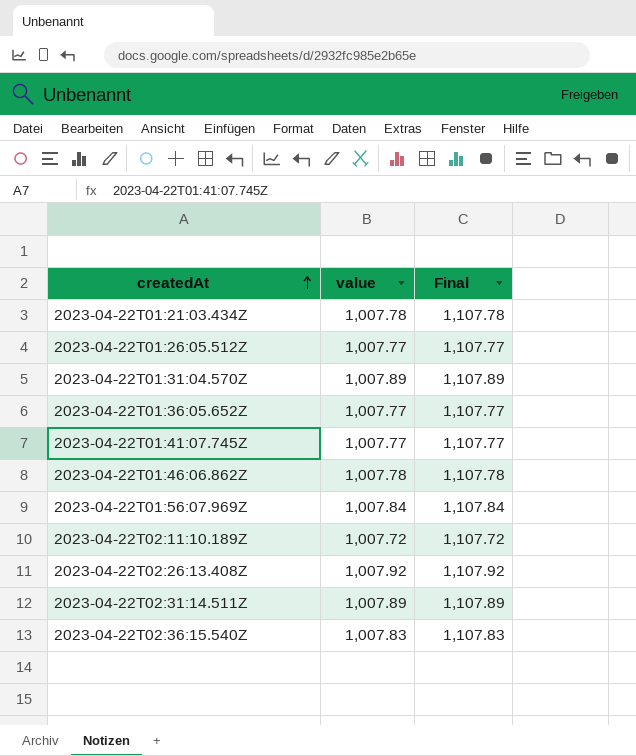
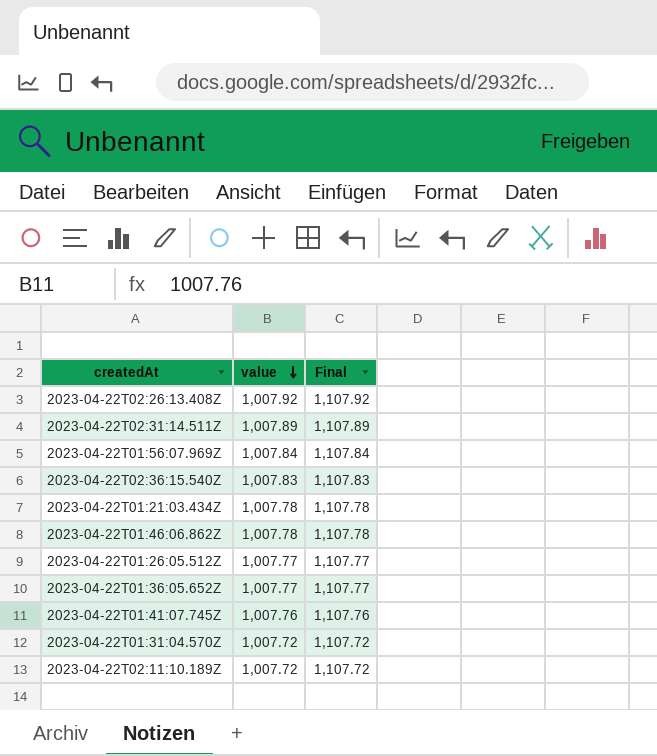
row order: createdAt ascending -> value descending
2023-04-22T01:41:07.745Z | value: 1,007.77 -> 1,007.76
2023-04-22T01:41:07.745Z | Final: 1,107.77 -> 1,107.76
2023-04-22T01:31:04.570Z | value: 1,007.89 -> 1,007.72
2023-04-22T01:31:04.570Z | Final: 1,107.89 -> 1,107.72

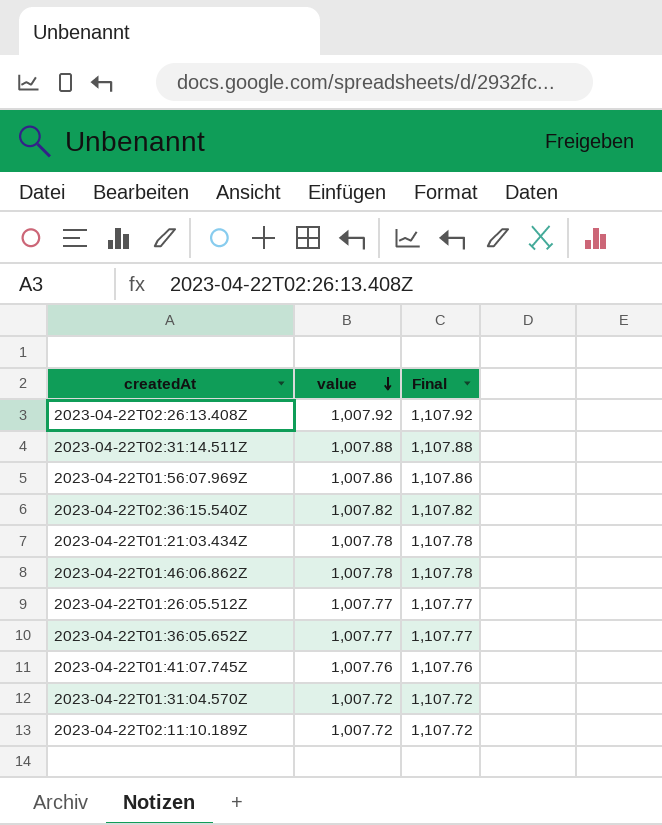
2023-04-22T02:31:14.511Z | value: 1,007.89 -> 1,007.88
2023-04-22T02:31:14.511Z | Final: 1,107.89 -> 1,107.88
2023-04-22T01:56:07.969Z | value: 1,007.84 -> 1,007.86
2023-04-22T01:56:07.969Z | Final: 1,107.84 -> 1,107.86
2023-04-22T02:36:15.540Z | value: 1,007.83 -> 1,007.82
2023-04-22T02:36:15.540Z | Final: 1,107.83 -> 1,107.82

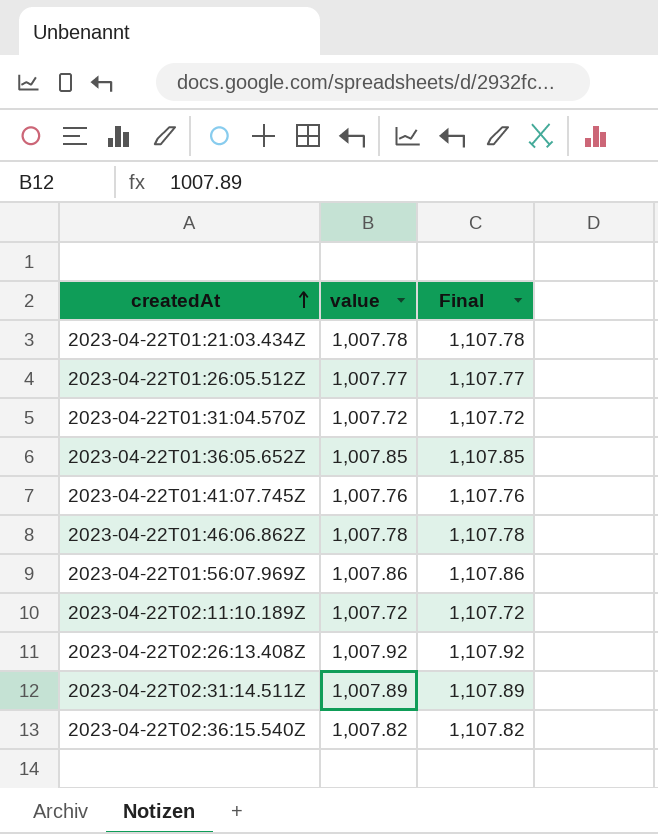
row order: value descending -> createdAt ascending
2023-04-22T01:36:05.652Z | value: 1,007.77 -> 1,007.85
2023-04-22T01:36:05.652Z | Final: 1,107.77 -> 1,107.85
2023-04-22T02:31:14.511Z | value: 1,007.88 -> 1,007.89
2023-04-22T02:31:14.511Z | Final: 1,107.88 -> 1,107.89

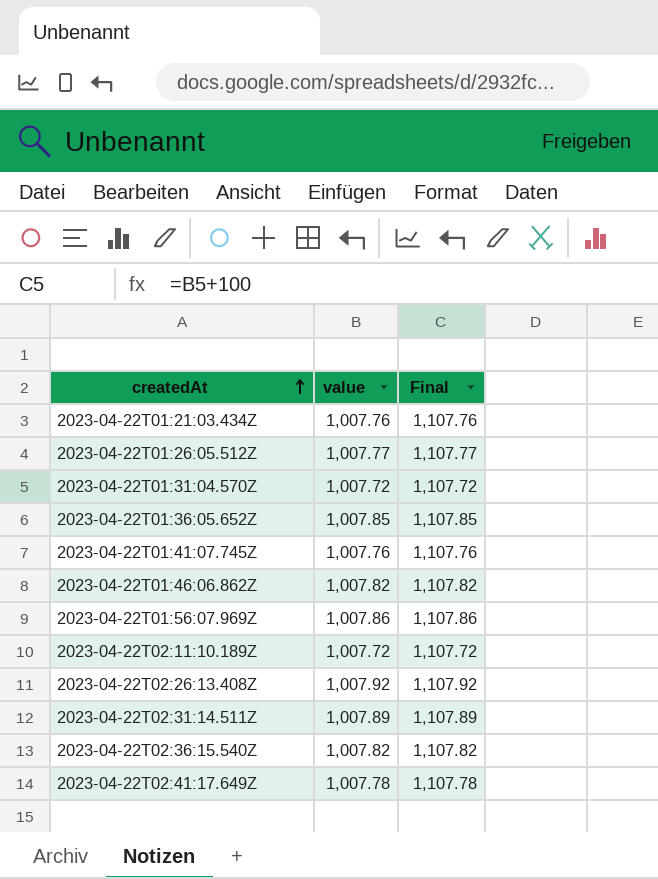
2023-04-22T01:21:03.434Z | value: 1,007.78 -> 1,007.76
2023-04-22T01:21:03.434Z | Final: 1,107.78 -> 1,107.76
2023-04-22T01:46:06.862Z | value: 1,007.78 -> 1,007.82
2023-04-22T01:46:06.862Z | Final: 1,107.78 -> 1,107.82
row 2023-04-22T02:41:17.649Z: none -> 1,007.78 | 1,107.78

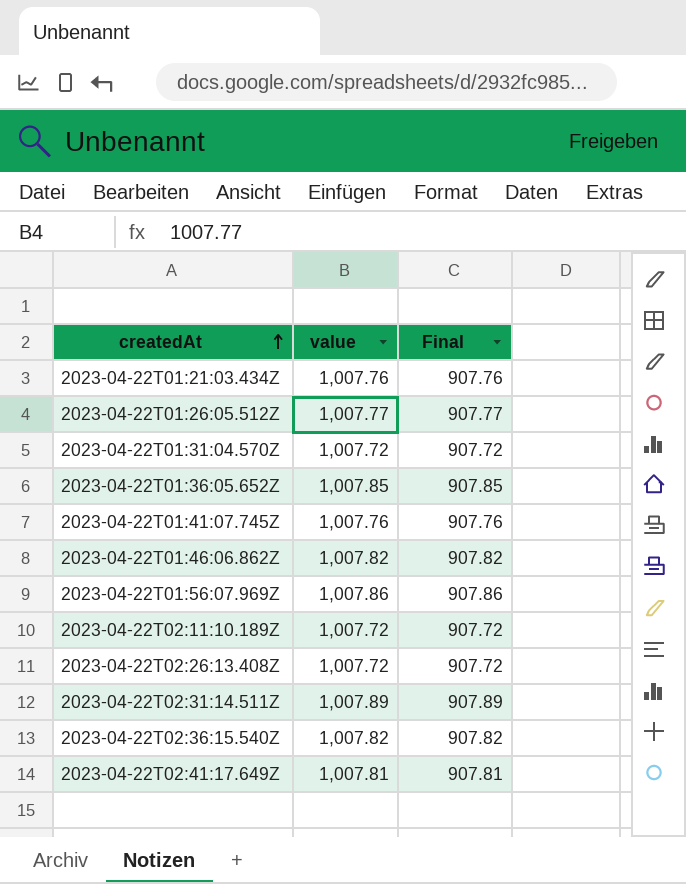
column Final | formula: [value] + 100 -> [value] - 100
2023-04-22T02:26:13.408Z | value: 1,007.92 -> 1,007.72
2023-04-22T02:41:17.649Z | value: 1,007.78 -> 1,007.81

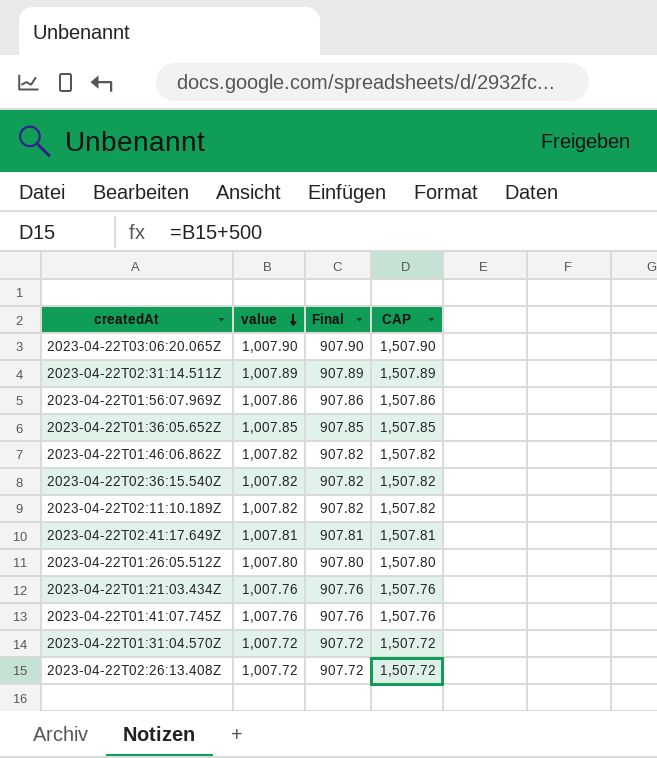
row order: createdAt ascending -> value descending
column CAP | formula: none -> [value] + 500
row 2023-04-22T03:06:20.065Z: none -> 1,007.90 | 907.90 | 1,507.90
2023-04-22T02:11:10.189Z | value: 1,007.72 -> 1,007.82
2023-04-22T02:11:10.189Z | Final: 907.72 -> 907.82
2023-04-22T01:26:05.512Z | value: 1,007.77 -> 1,007.80
2023-04-22T01:26:05.512Z | Final: 907.77 -> 907.80

